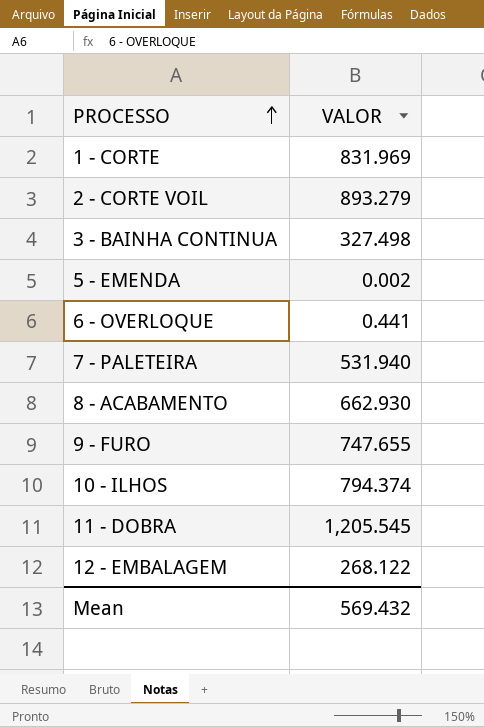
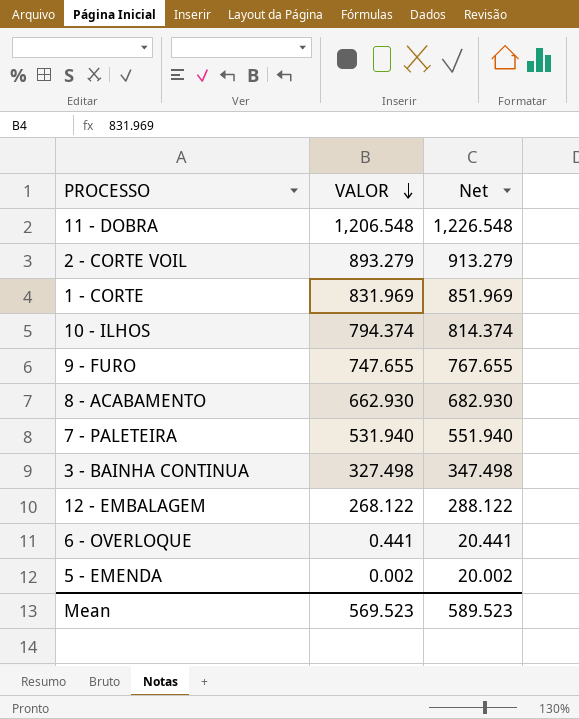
row order: PROCESSO ascending -> VALOR descending
column Net | formula: none -> [VALOR] + 20
11 - DOBRA | VALOR: 1,205.545 -> 1,206.548
Mean | VALOR: 569.432 -> 569.523

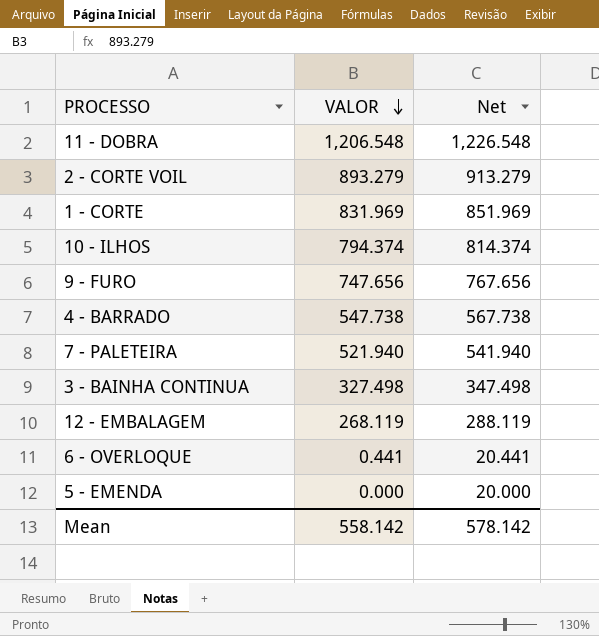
row 8 - ACABAMENTO: 662.930 | 682.930 -> none
9 - FURO | VALOR: 747.655 -> 747.656
9 - FURO | Net: 767.655 -> 767.656
row 4 - BARRADO: none -> 547.738 | 567.738
7 - PALETEIRA | VALOR: 531.940 -> 521.940
7 - PALETEIRA | Net: 551.940 -> 541.940
12 - EMBALAGEM | VALOR: 268.122 -> 268.119
12 - EMBALAGEM | Net: 288.122 -> 288.119
5 - EMENDA | VALOR: 0.002 -> 0.000
5 - EMENDA | Net: 20.002 -> 20.000
Mean | VALOR: 569.523 -> 558.142
Mean | Net: 589.523 -> 578.142

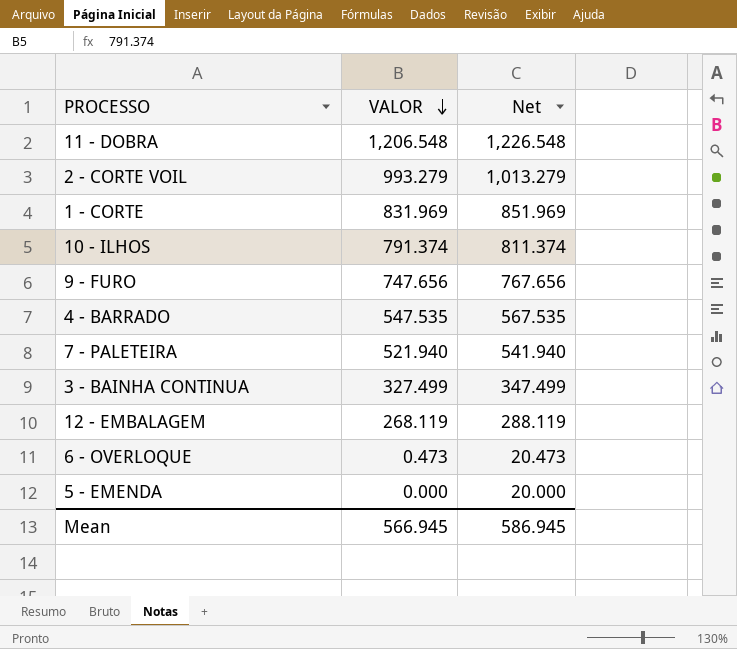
2 - CORTE VOIL | VALOR: 893.279 -> 993.279
2 - CORTE VOIL | Net: 913.279 -> 1,013.279
10 - ILHOS | VALOR: 794.374 -> 791.374
10 - ILHOS | Net: 814.374 -> 811.374
4 - BARRADO | VALOR: 547.738 -> 547.535
4 - BARRADO | Net: 567.738 -> 567.535
3 - BAINHA CONTINUA | VALOR: 327.498 -> 327.499
3 - BAINHA CONTINUA | Net: 347.498 -> 347.499
6 - OVERLOQUE | VALOR: 0.441 -> 0.473
6 - OVERLOQUE | Net: 20.441 -> 20.473
Mean | VALOR: 558.142 -> 566.945
Mean | Net: 578.142 -> 586.945

